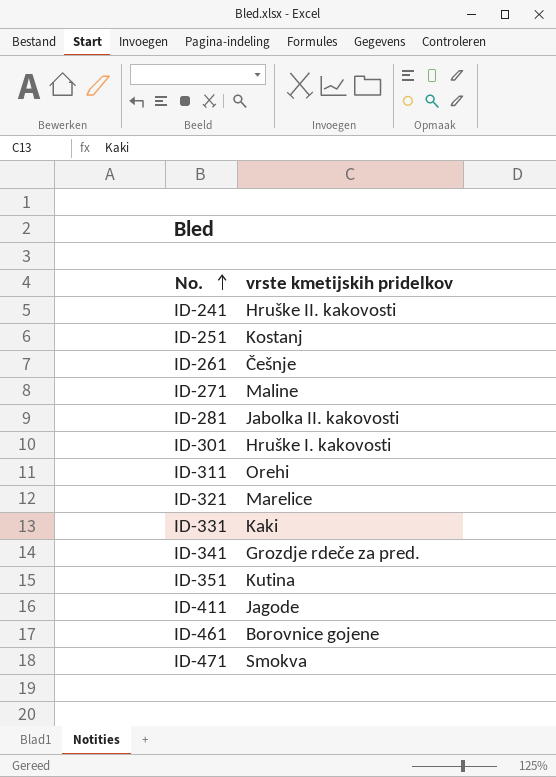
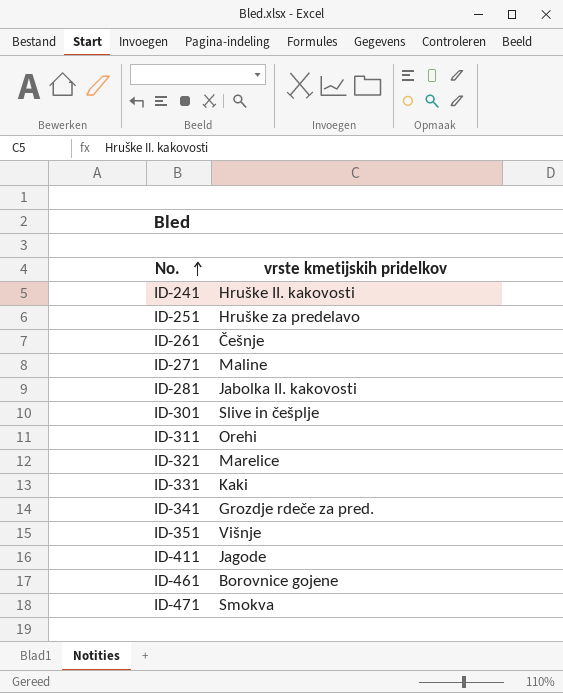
ID-251 | vrste kmetijskih pridelkov: Kostanj -> Hruške za predelavo
ID-301 | vrste kmetijskih pridelkov: Hruške I. kakovosti -> Slive in češplje
ID-351 | vrste kmetijskih pridelkov: Kutina -> Višnje

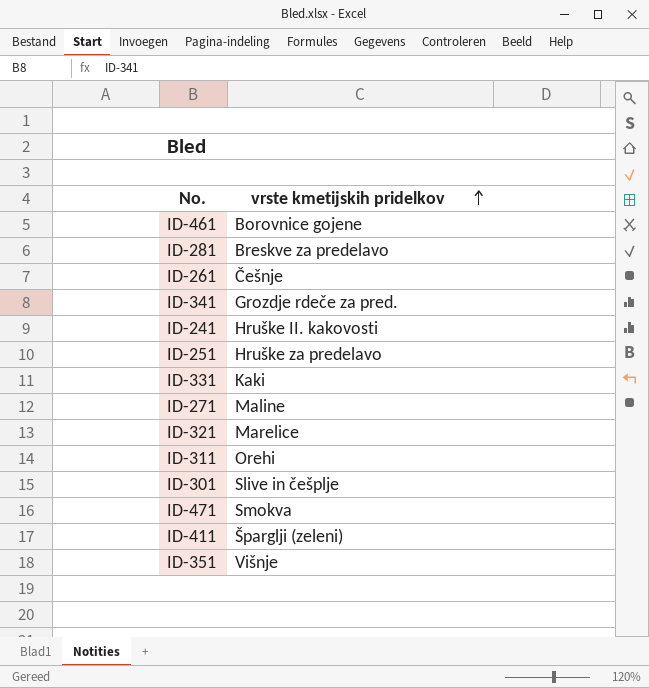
row order: No. ascending -> vrste kmetijskih pridelkov ascending
ID-281 | vrste kmetijskih pridelkov: Jabolka II. kakovosti -> Breskve za predelavo
ID-411 | vrste kmetijskih pridelkov: Jagode -> Šparglji (zeleni)

